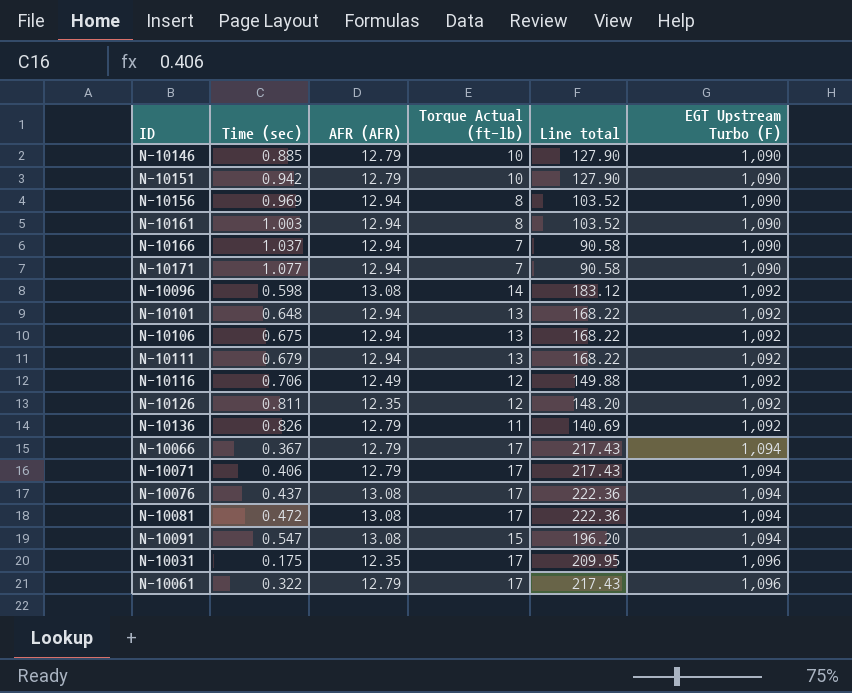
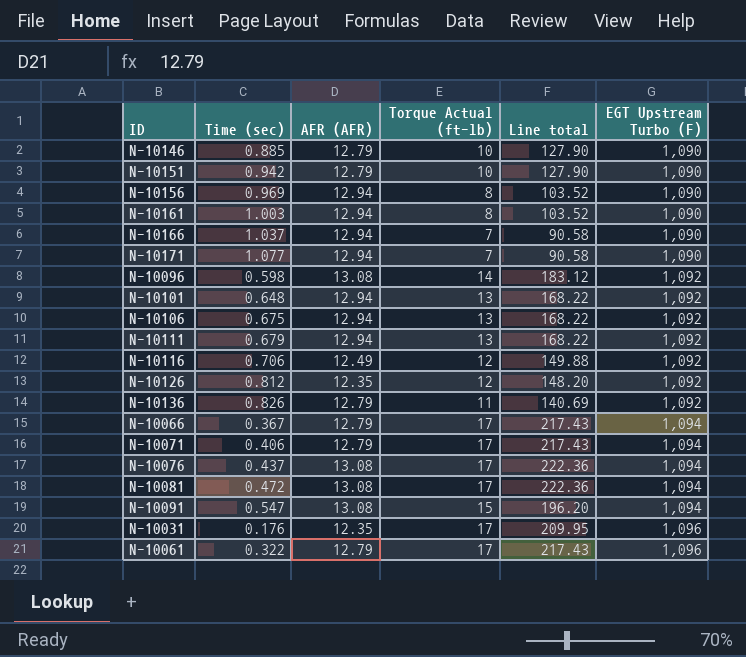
N-10126 | Time (sec): 0.811 -> 0.812
N-10031 | Time (sec): 0.175 -> 0.176

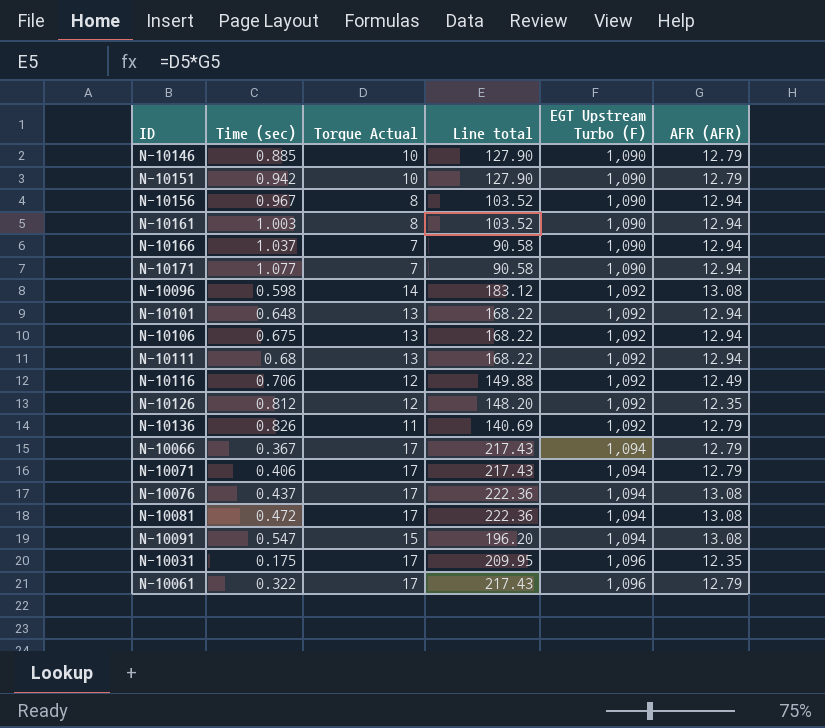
column name: Torque Actual (ft-lb) -> Torque Actual
column AFR (AFR) | position: 3 -> 6
N-10156 | Time (sec): 0.969 -> 0.967
N-10111 | Time (sec): 0.679 -> 0.68
N-10031 | Time (sec): 0.176 -> 0.175

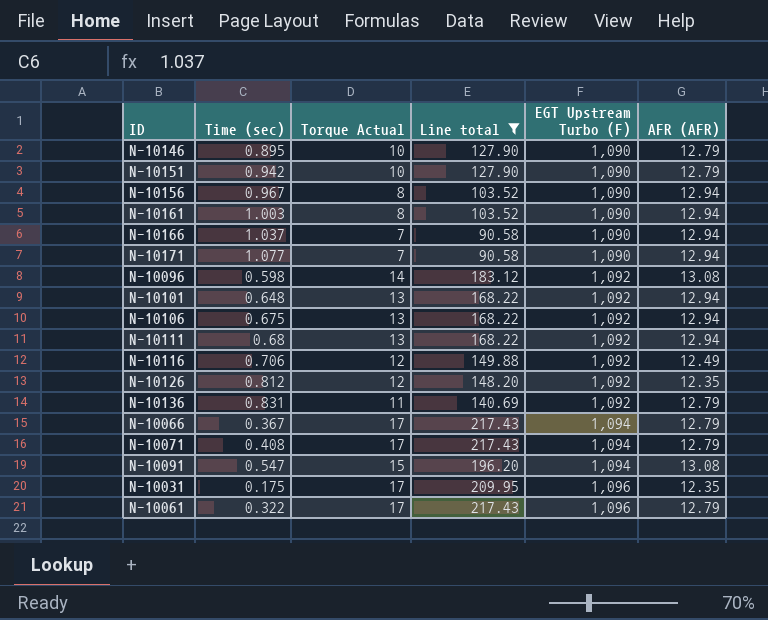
filter: none -> Line total != 222.36
N-10146 | Time (sec): 0.885 -> 0.895
N-10136 | Time (sec): 0.826 -> 0.831
N-10071 | Time (sec): 0.406 -> 0.408

